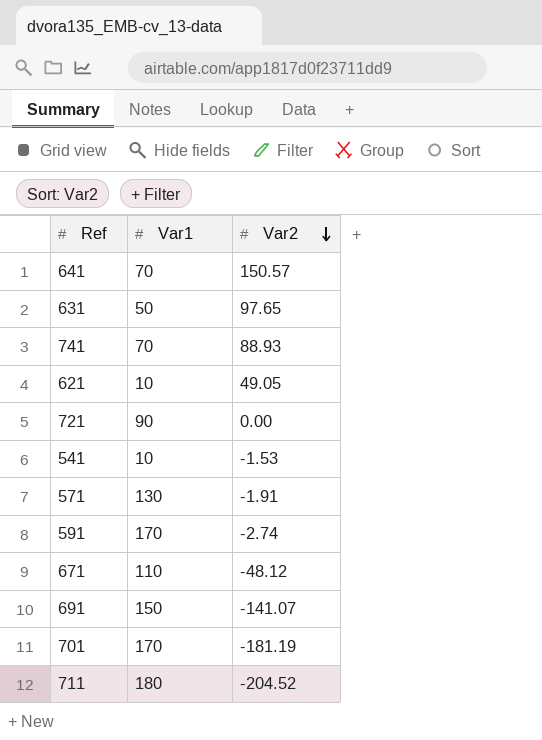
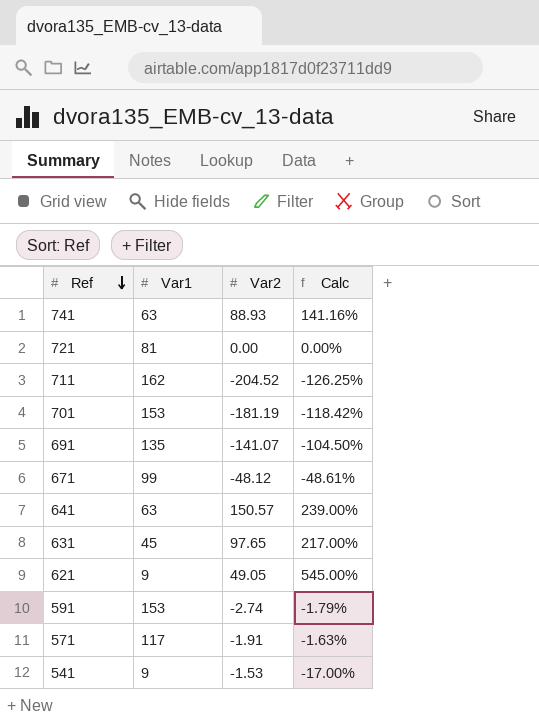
row order: Var2 descending -> Ref descending
column Calc | formula: none -> [Var2] / [Var1]
741 | Var1: 70 -> 63
721 | Var1: 90 -> 81
711 | Var1: 180 -> 162
701 | Var1: 170 -> 153
691 | Var1: 150 -> 135
671 | Var1: 110 -> 99
641 | Var1: 70 -> 63
631 | Var1: 50 -> 45
621 | Var1: 10 -> 9
591 | Var1: 170 -> 153
571 | Var1: 130 -> 117
541 | Var1: 10 -> 9

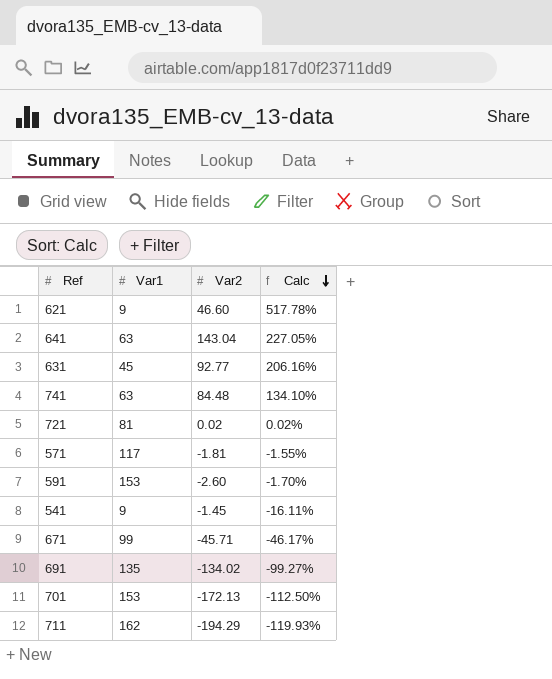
row order: Ref descending -> Calc descending
621 | Var2: 49.05 -> 46.60
621 | Calc: 545.00% -> 517.78%
641 | Var2: 150.57 -> 143.04
641 | Calc: 239.00% -> 227.05%
631 | Var2: 97.65 -> 92.77
631 | Calc: 217.00% -> 206.16%
741 | Var2: 88.93 -> 84.48
741 | Calc: 141.16% -> 134.10%
721 | Var2: 0.00 -> 0.02
721 | Calc: 0.00% -> 0.02%
571 | Var2: -1.91 -> -1.81
571 | Calc: -1.63% -> -1.55%
591 | Var2: -2.74 -> -2.60
591 | Calc: -1.79% -> -1.70%
541 | Var2: -1.53 -> -1.45
541 | Calc: -17.00% -> -16.11%
671 | Var2: -48.12 -> -45.71
671 | Calc: -48.61% -> -46.17%
691 | Var2: -141.07 -> -134.02
691 | Calc: -104.50% -> -99.27%
701 | Var2: -181.19 -> -172.13
701 | Calc: -118.42% -> -112.50%
711 | Var2: -204.52 -> -194.29
711 | Calc: -126.25% -> -119.93%

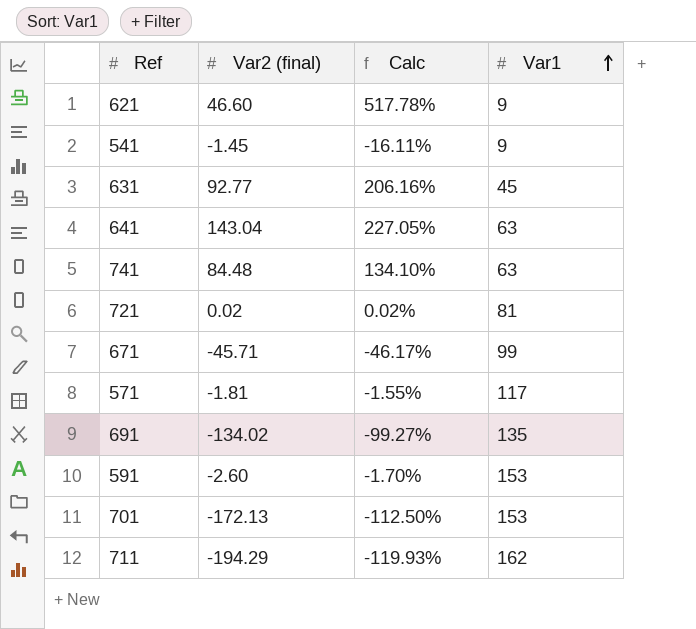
row order: Calc descending -> Var1 ascending
column name: Var2 -> Var2 (final)
column Var1 | position: 2 -> 4

